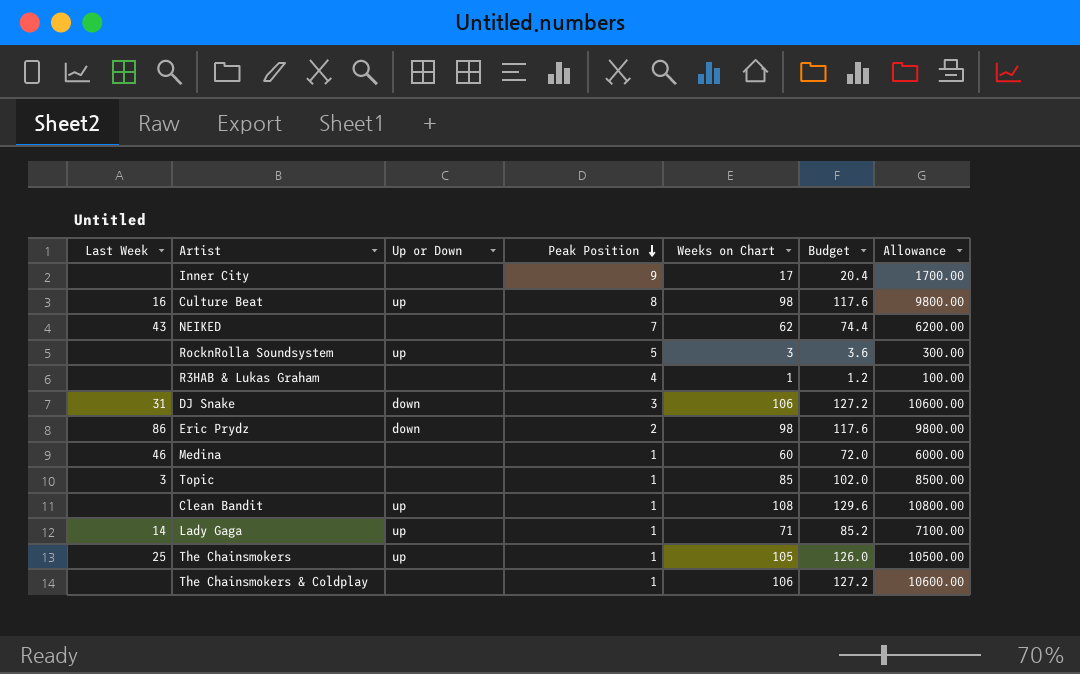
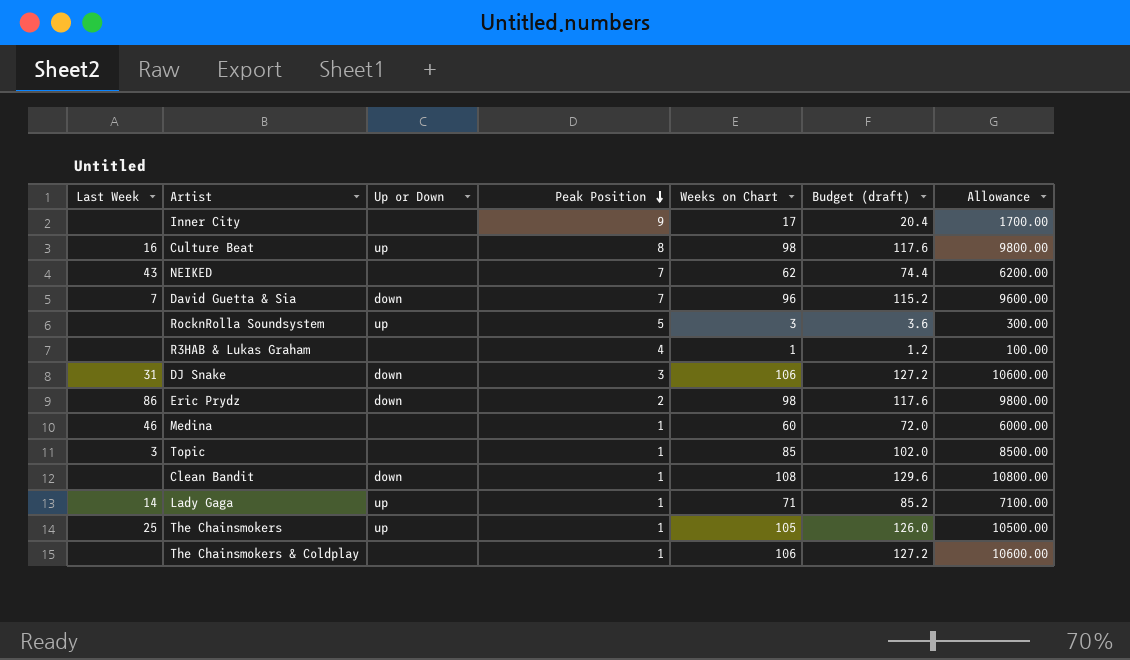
column name: Budget -> Budget (draft)
row David Guetta & Sia: none -> 7 | down | 7 | 96 | 115.2 | 9600.00
Clean Bandit | Up or Down: up -> down

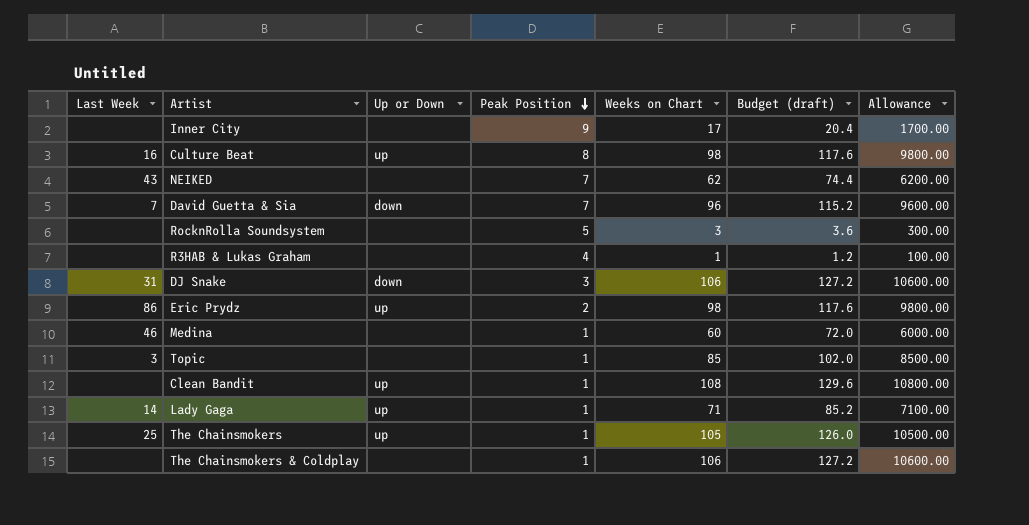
RocknRolla Soundsystem | Up or Down: up -> none
Eric Prydz | Up or Down: down -> up
Clean Bandit | Up or Down: down -> up

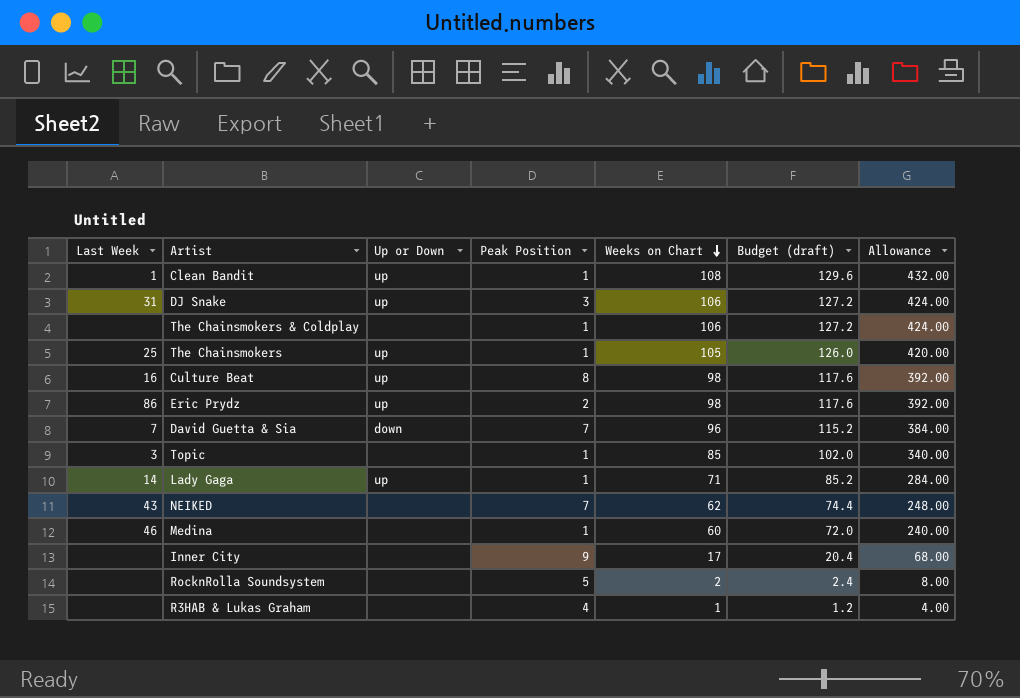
row order: Peak Position descending -> Weeks on Chart descending
column Allowance | formula: [Weeks on Chart] * 100 -> [Weeks on Chart] * 4
Clean Bandit | Last Week: none -> 1
DJ Snake | Up or Down: down -> up
RocknRolla Soundsystem | Weeks on Chart: 3 -> 2
RocknRolla Soundsystem | Budget (draft): 3.6 -> 2.4

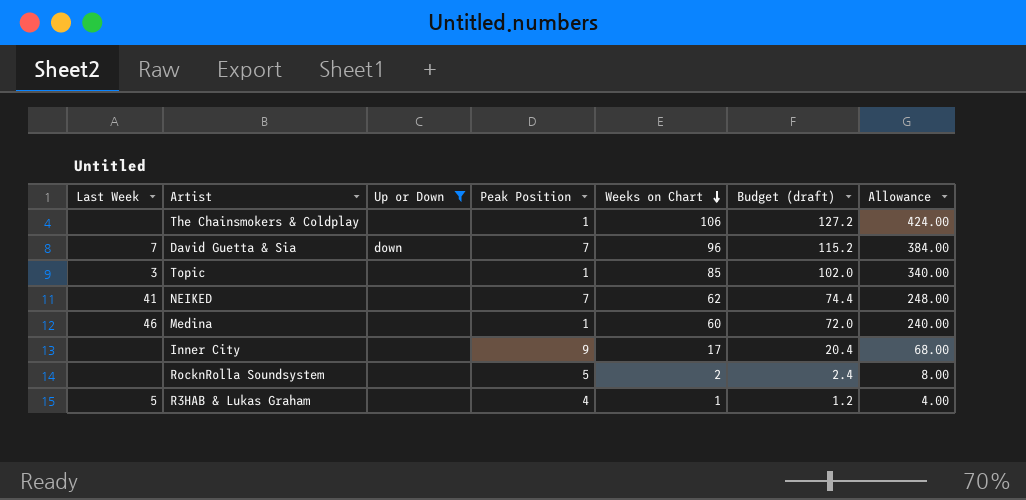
filter: none -> Up or Down != up
NEIKED | Last Week: 43 -> 41
R3HAB & Lukas Graham | Last Week: none -> 5

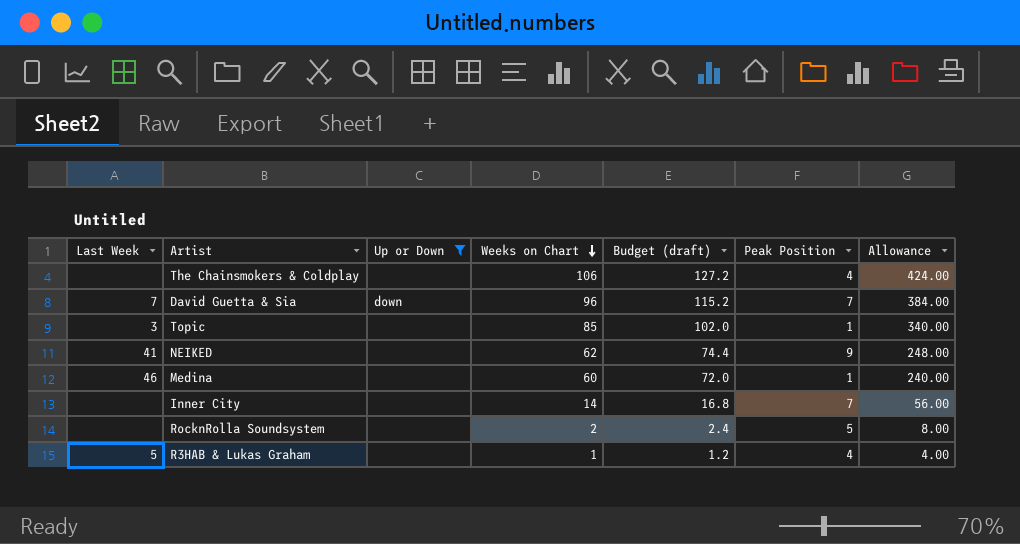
column Peak Position | position: 4 -> 6
The Chainsmokers & Coldplay | Peak Position: 1 -> 4
NEIKED | Peak Position: 7 -> 9
Inner City | Weeks on Chart: 17 -> 14
Inner City | Budget (draft): 20.4 -> 16.8
Inner City | Peak Position: 9 -> 7
Inner City | Allowance: 68.00 -> 56.00

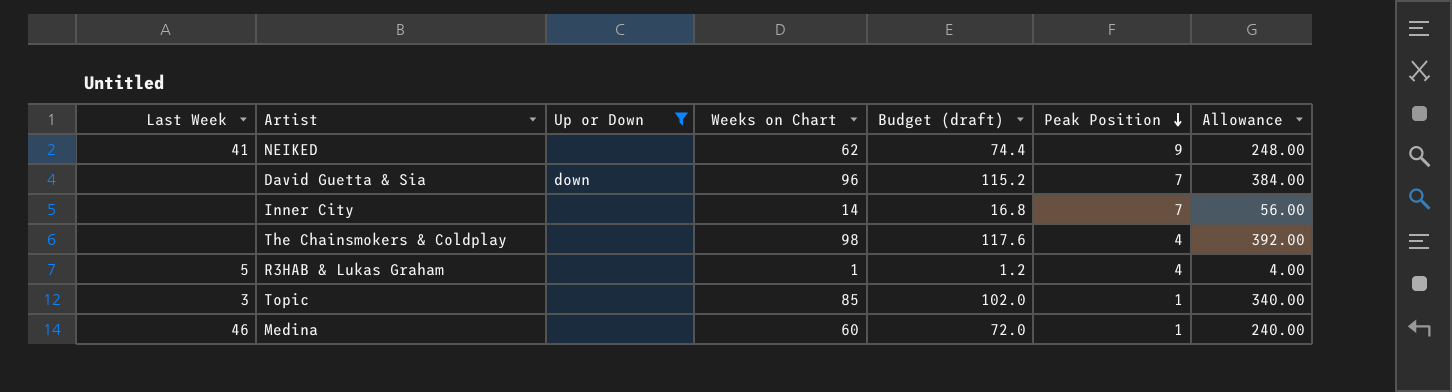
row order: Weeks on Chart descending -> Peak Position descending
row RocknRolla Soundsystem: none | none | 2 | 2.4 | 5 | 8.00 -> none
David Guetta & Sia | Last Week: 7 -> none
The Chainsmokers & Coldplay | Weeks on Chart: 106 -> 98
The Chainsmokers & Coldplay | Budget (draft): 127.2 -> 117.6
The Chainsmokers & Coldplay | Allowance: 424.00 -> 392.00

